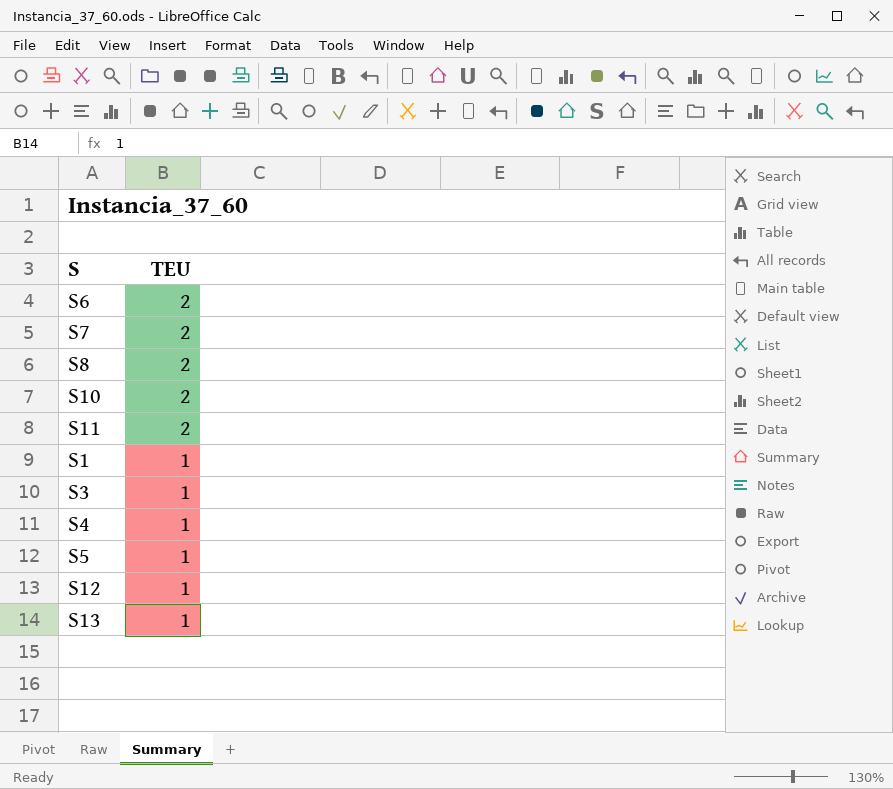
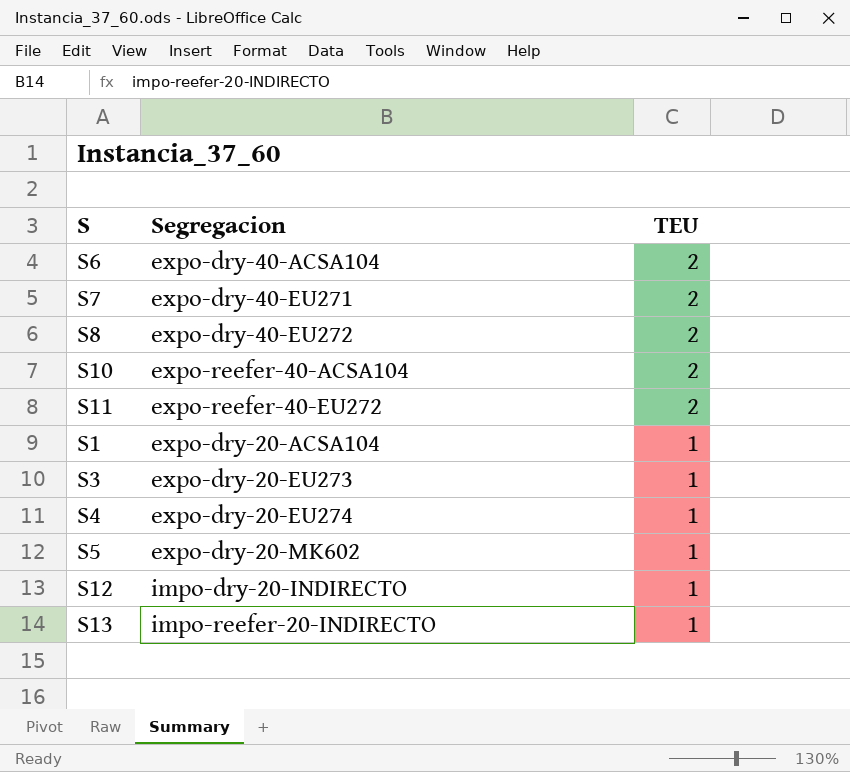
column Segregacion | position: none -> 2

